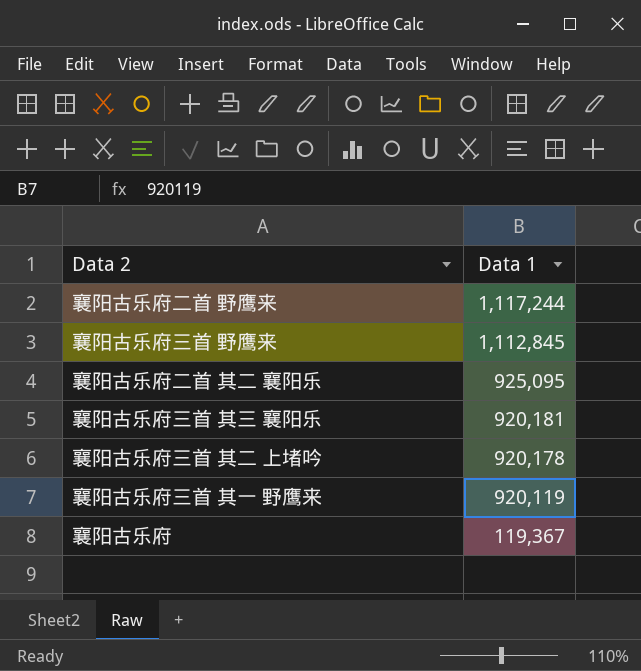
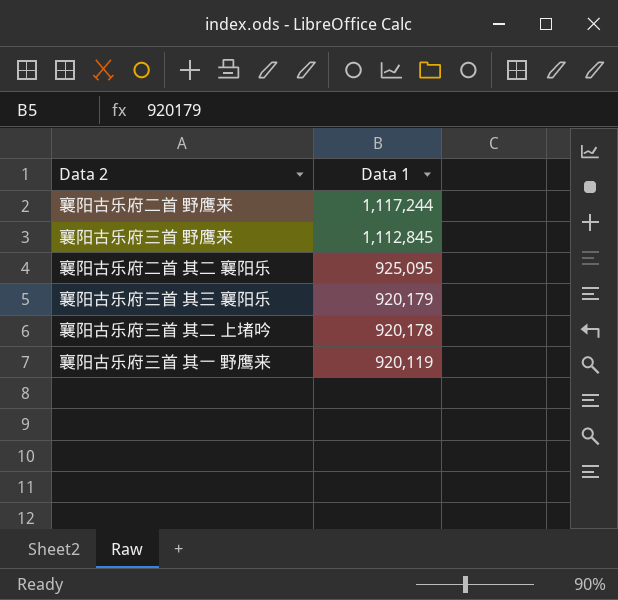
row 襄阳古乐府: 119,367 -> none
襄阳古乐府三首 其三 襄阳乐 | Data 1: 920,181 -> 920,179

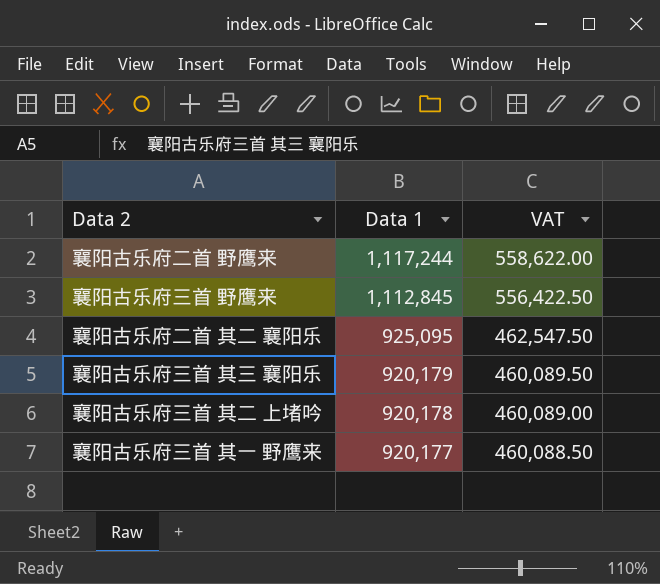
column VAT | formula: none -> [Data 1] * 0.5
襄阳古乐府三首 其一 野鹰来 | Data 1: 920,119 -> 920,177

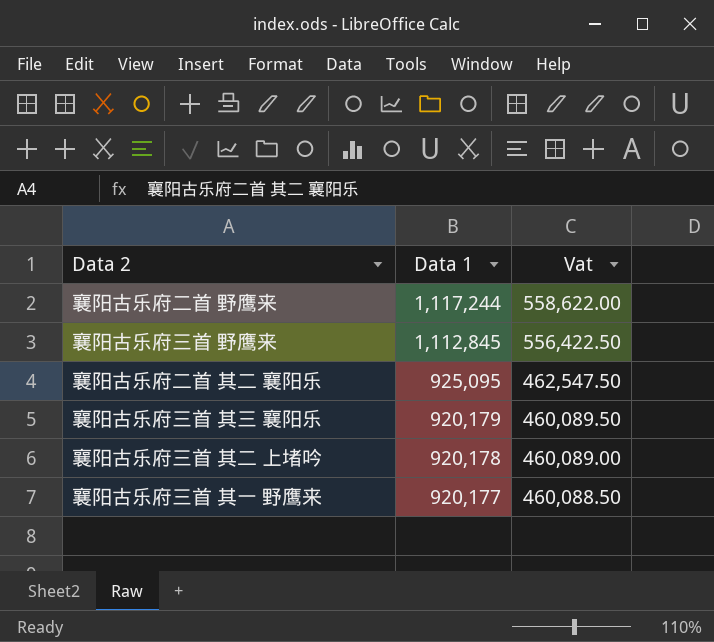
column name: VAT -> Vat

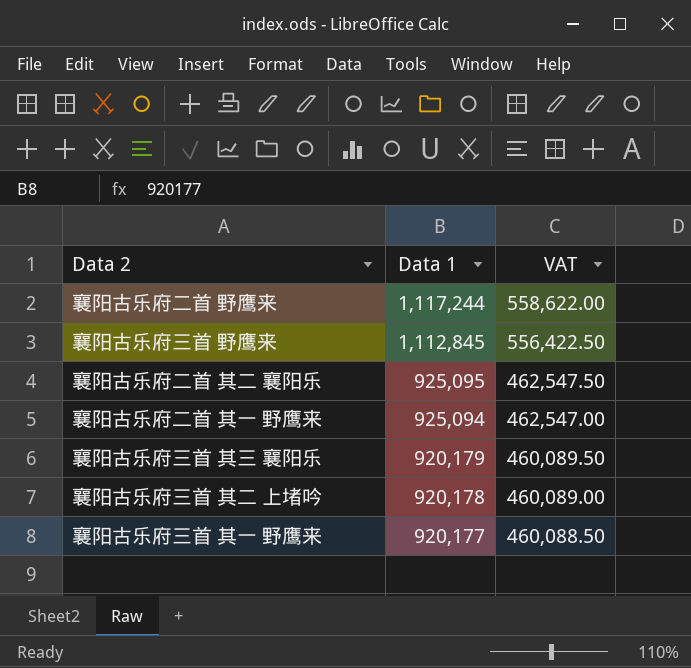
column name: Vat -> VAT
row 襄阳古乐府二首 其一 野鹰来: none -> 925,094 | 462,547.00

